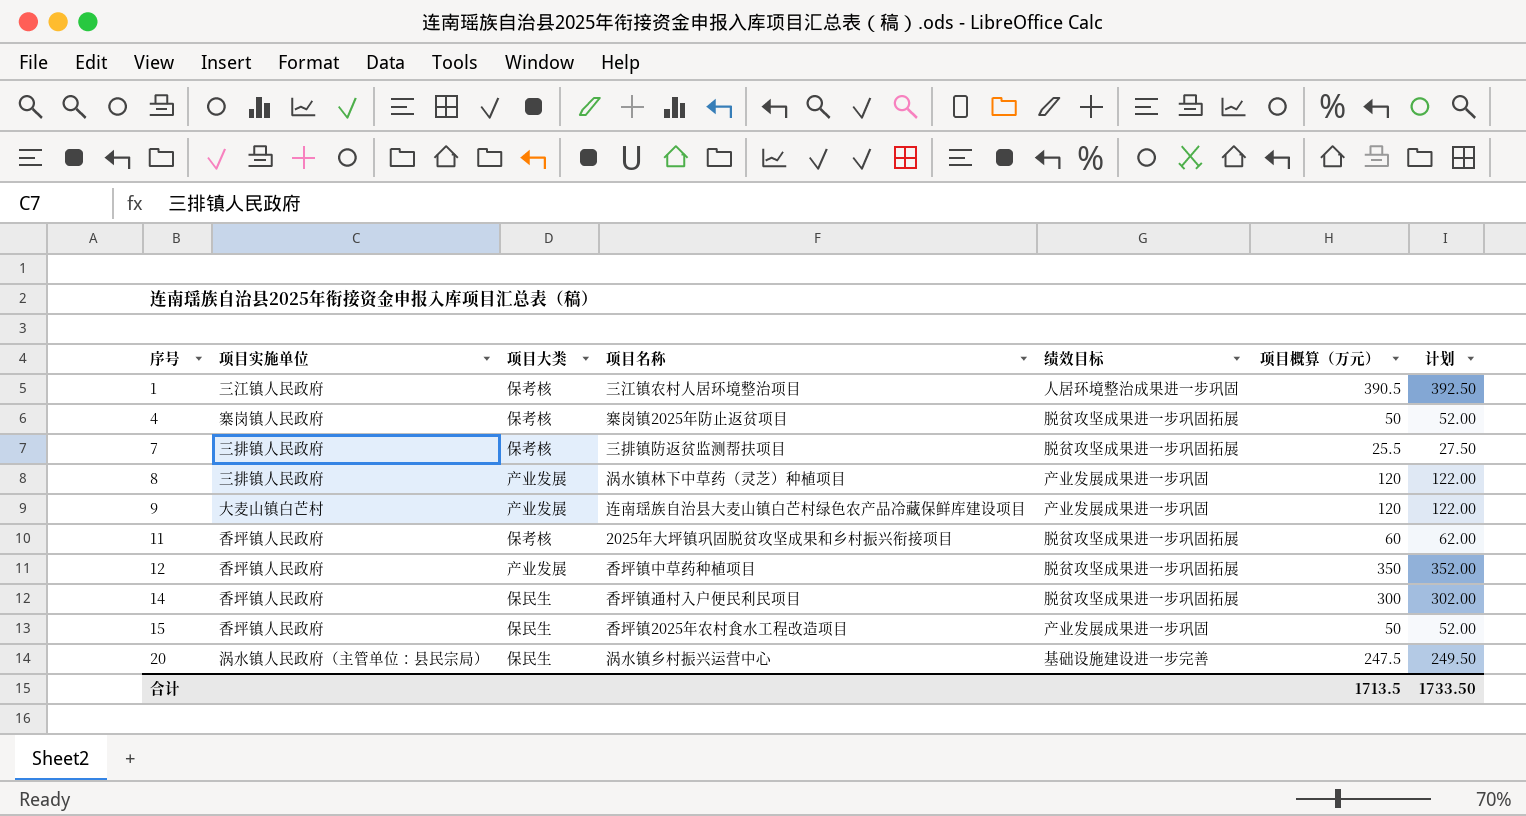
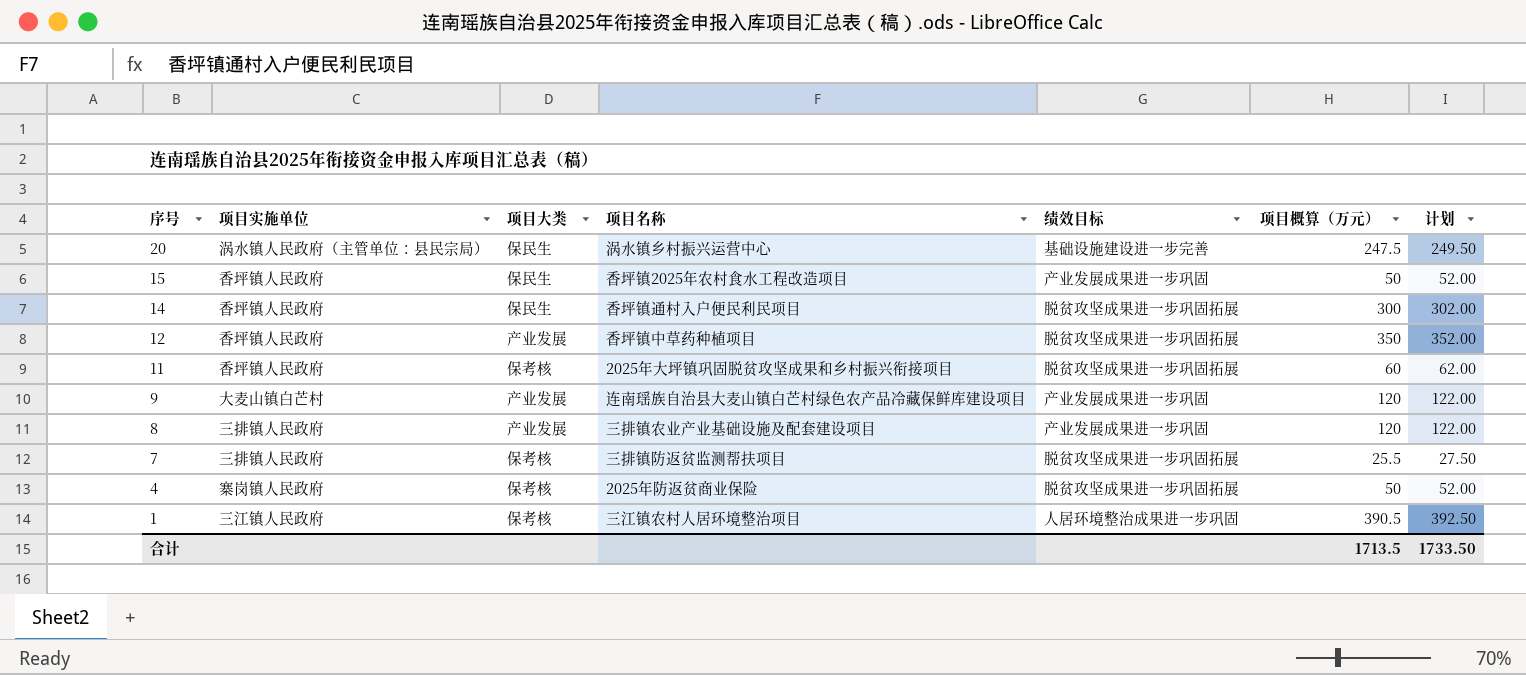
row order: 序号 ascending -> 序号 descending
8 | 项目名称: 涡水镇林下中草药（灵芝）种植项目 -> 三排镇农业产业基础设施及配套建设项目
4 | 项目名称: 寨岗镇2025年防止返贫项目 -> 2025年防返贫商业保险

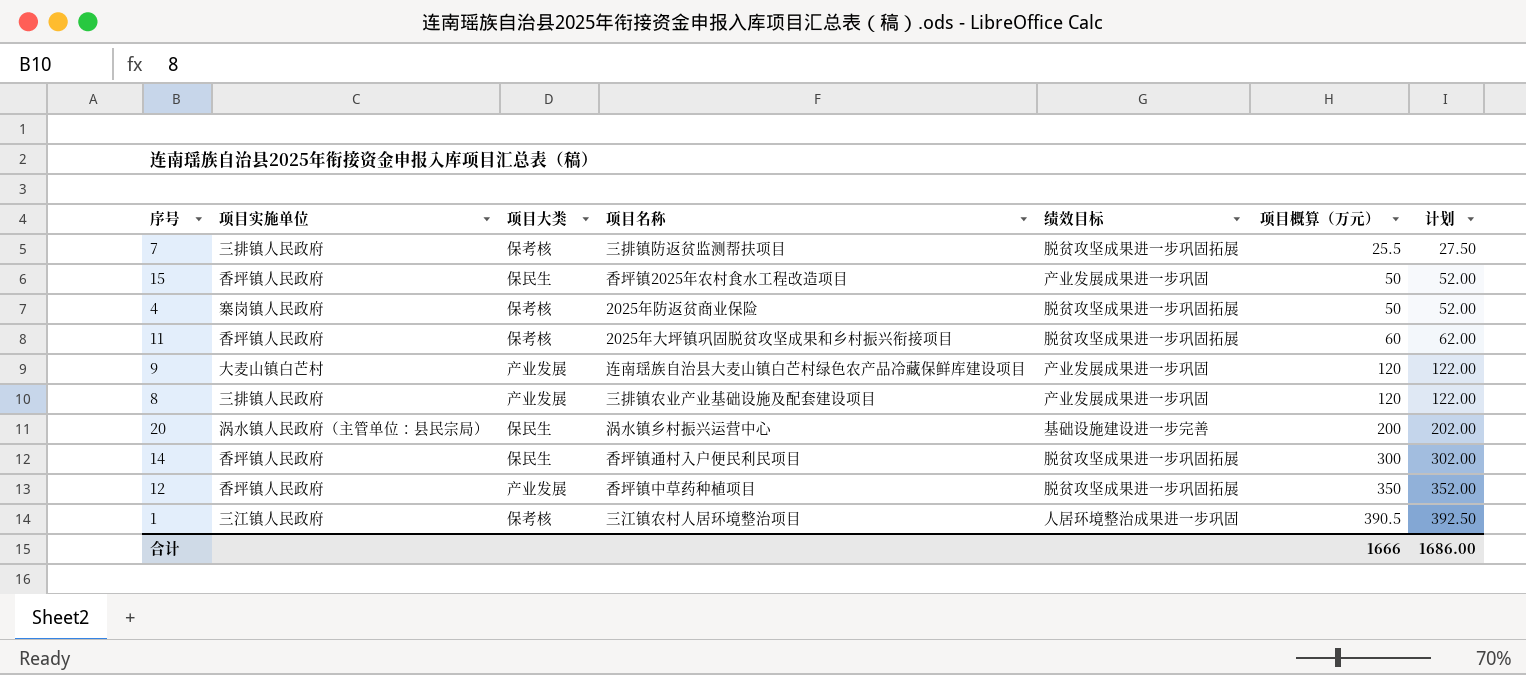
row order: 序号 descending -> 项目概算（万元） ascending
20 | 项目概算（万元）: 247.5 -> 200
20 | 计划: 249.50 -> 202.00
合计 | 项目概算（万元）: 1713.5 -> 1666
合计 | 计划: 1733.50 -> 1686.00

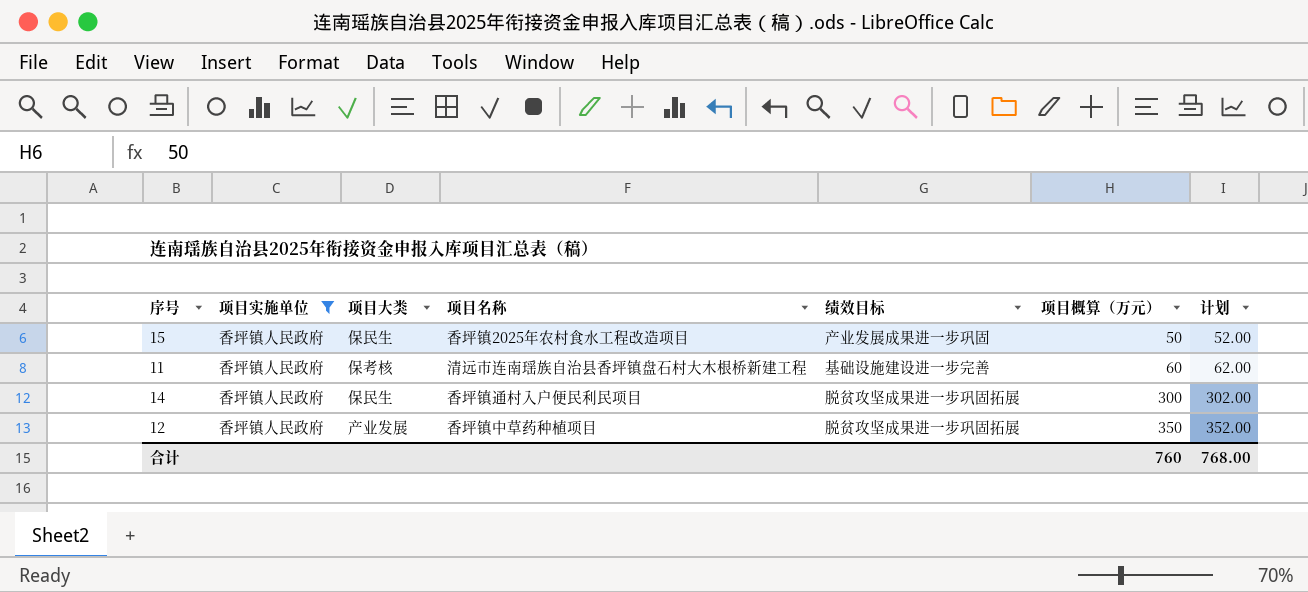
filter: none -> 项目实施单位 = 香坪镇人民政府
11 | 项目名称: 2025年大坪镇巩固脱贫攻坚成果和乡村振兴衔接项目 -> 清远市连南瑶族自治县香坪镇盘石村大木根桥新建工程
11 | 绩效目标: 脱贫攻坚成果进一步巩固拓展 -> 基础设施建设进一步完善
合计 | 项目概算（万元）: 1666 -> 760
合计 | 计划: 1686.00 -> 768.00

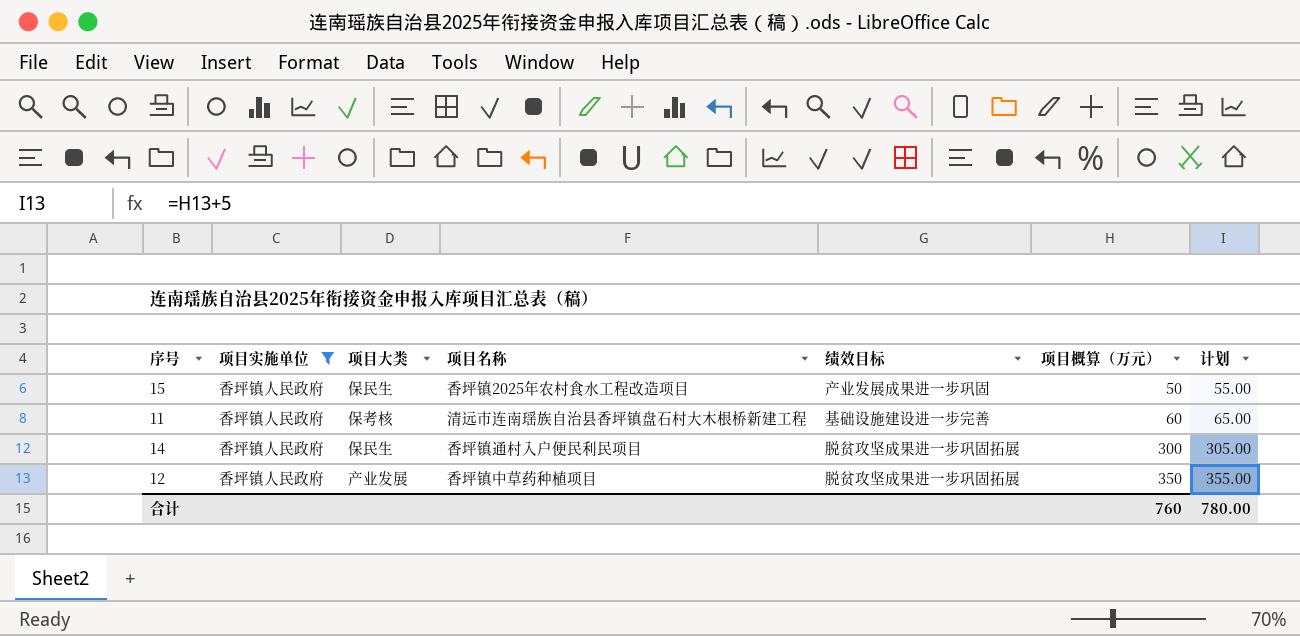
column 计划 | formula: [项目概算（万元）] + 2 -> [项目概算（万元）] + 5
合计 | 计划: 768.00 -> 780.00

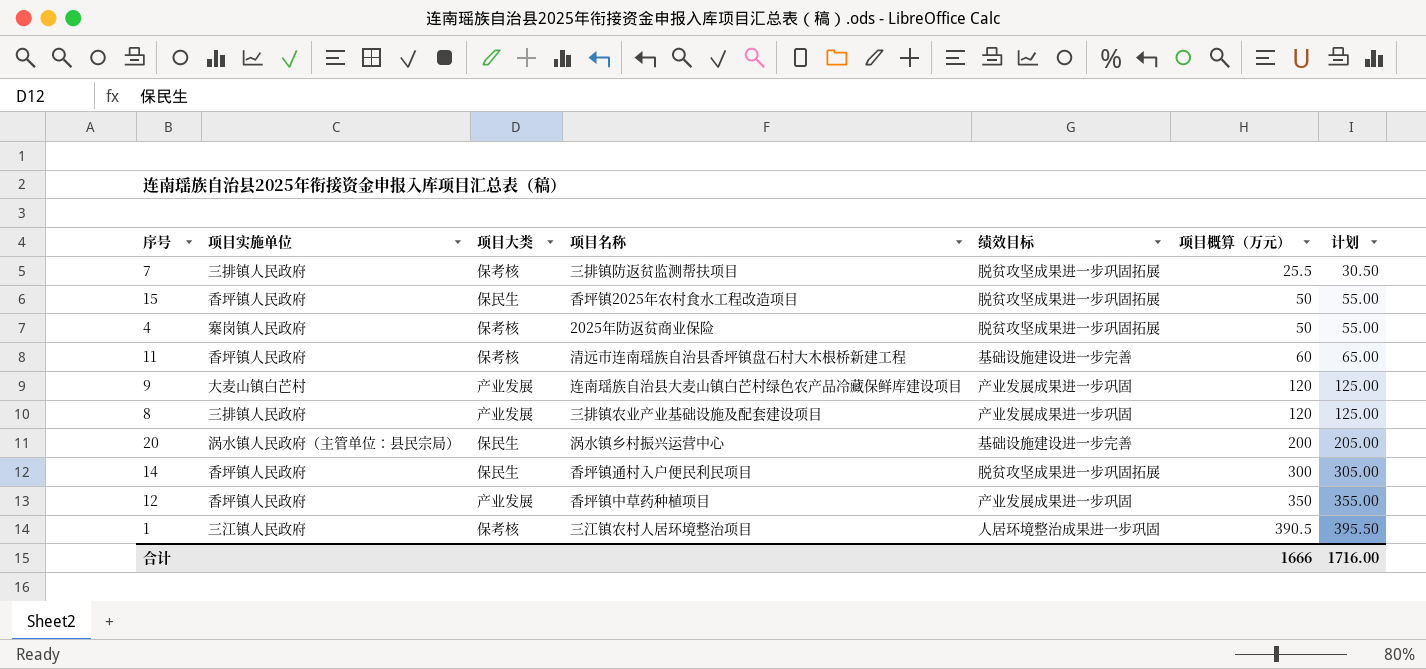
filter: 项目实施单位 = 香坪镇人民政府 -> none
15 | 绩效目标: 产业发展成果进一步巩固 -> 脱贫攻坚成果进一步巩固拓展
12 | 绩效目标: 脱贫攻坚成果进一步巩固拓展 -> 产业发展成果进一步巩固
合计 | 项目概算（万元）: 760 -> 1666
合计 | 计划: 780.00 -> 1716.00

